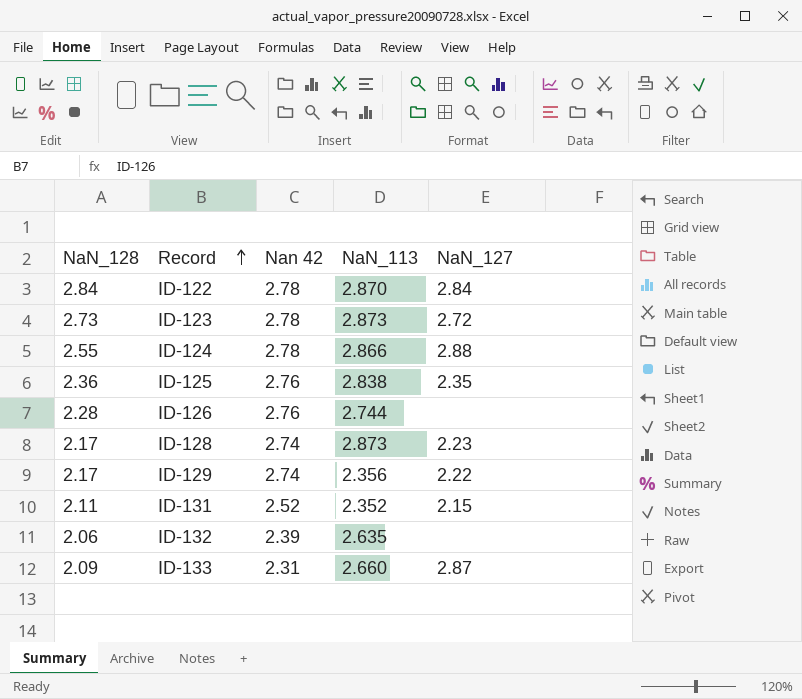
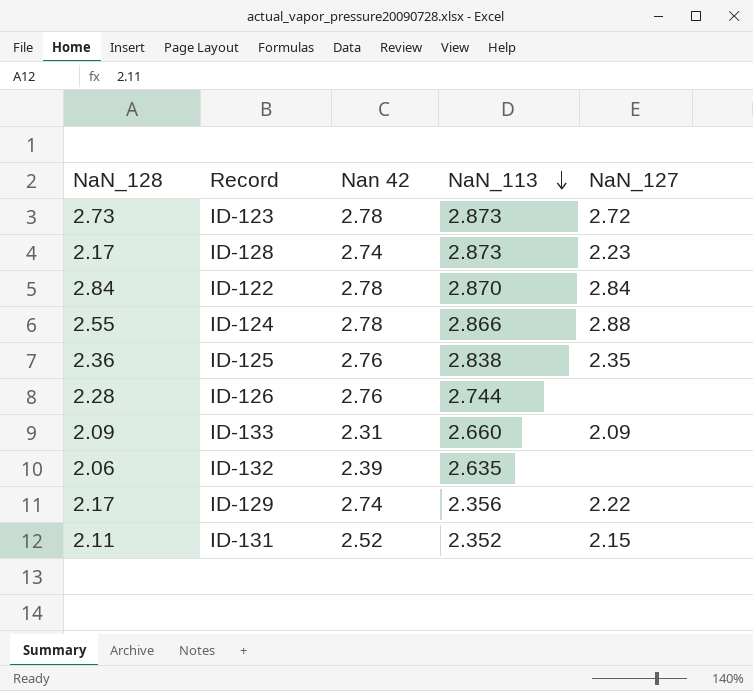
row order: Record ascending -> NaN_113 descending
ID-133 | NaN_127: 2.87 -> 2.09

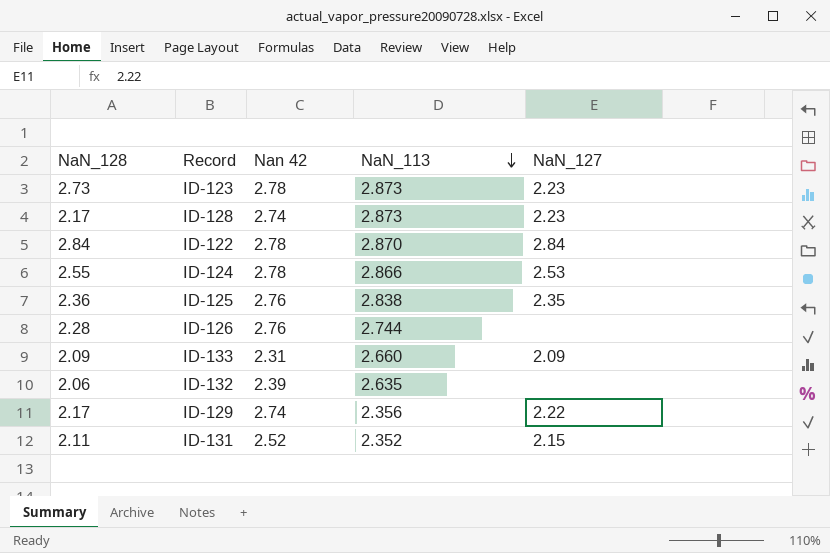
ID-123 | NaN_127: 2.72 -> 2.23
ID-124 | NaN_127: 2.88 -> 2.53

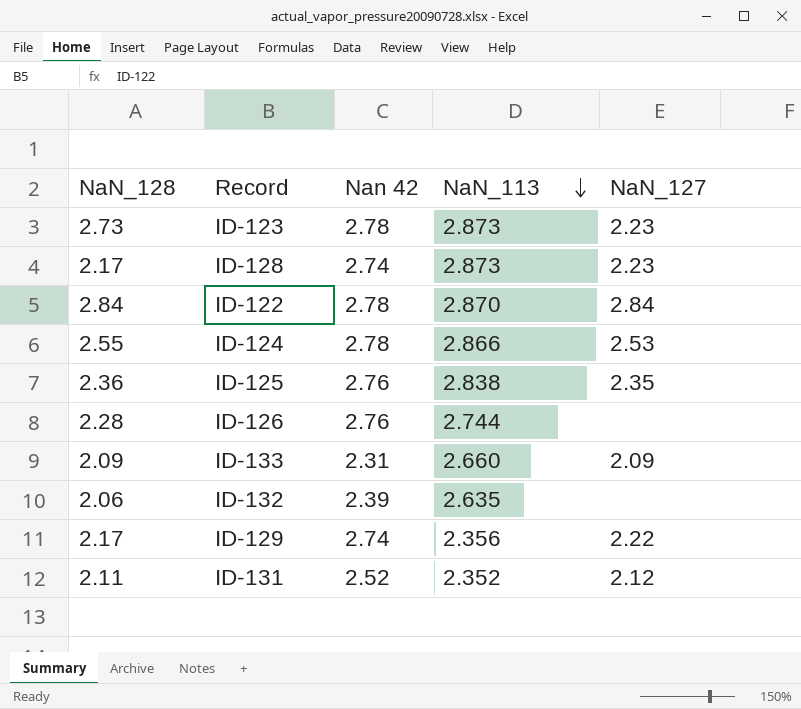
ID-131 | NaN_127: 2.15 -> 2.12

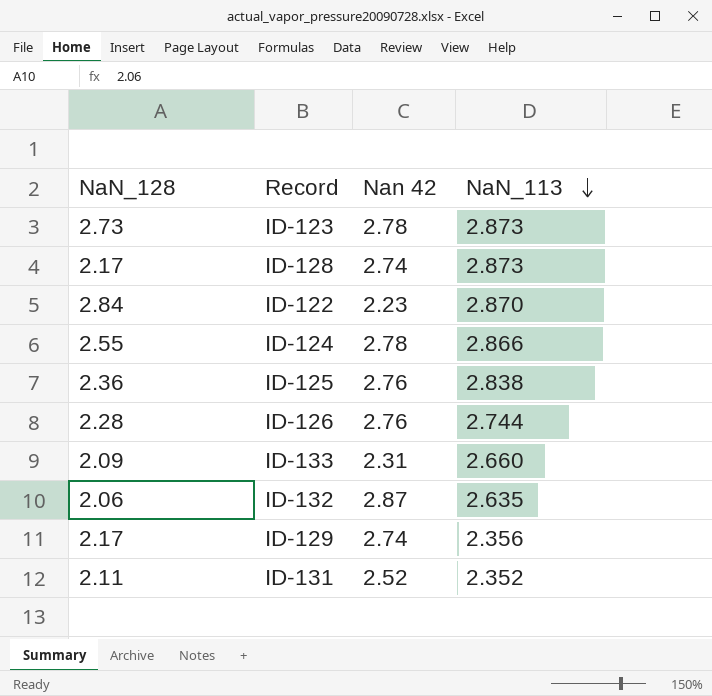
column NaN_127 | position: 5 -> none
ID-122 | Nan 42: 2.78 -> 2.23
ID-132 | Nan 42: 2.39 -> 2.87

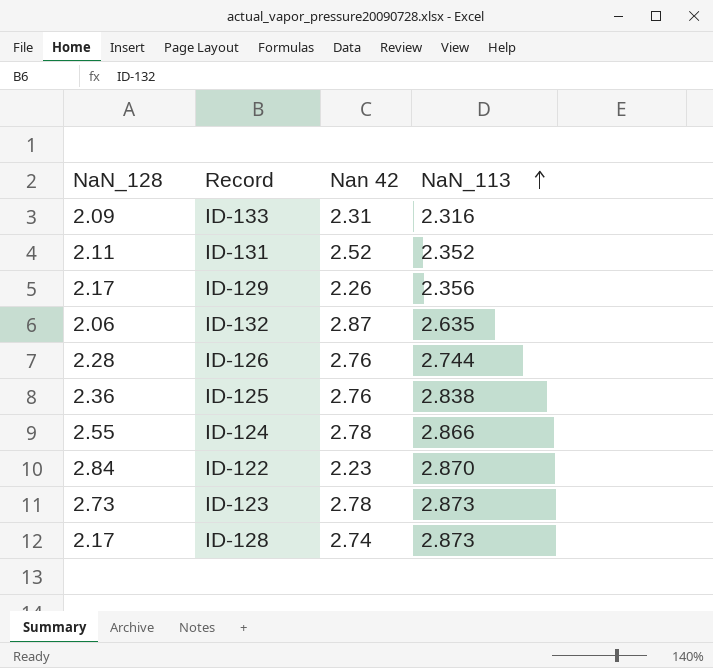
row order: NaN_113 descending -> NaN_113 ascending
ID-133 | NaN_113: 2.660 -> 2.316
ID-129 | Nan 42: 2.74 -> 2.26

